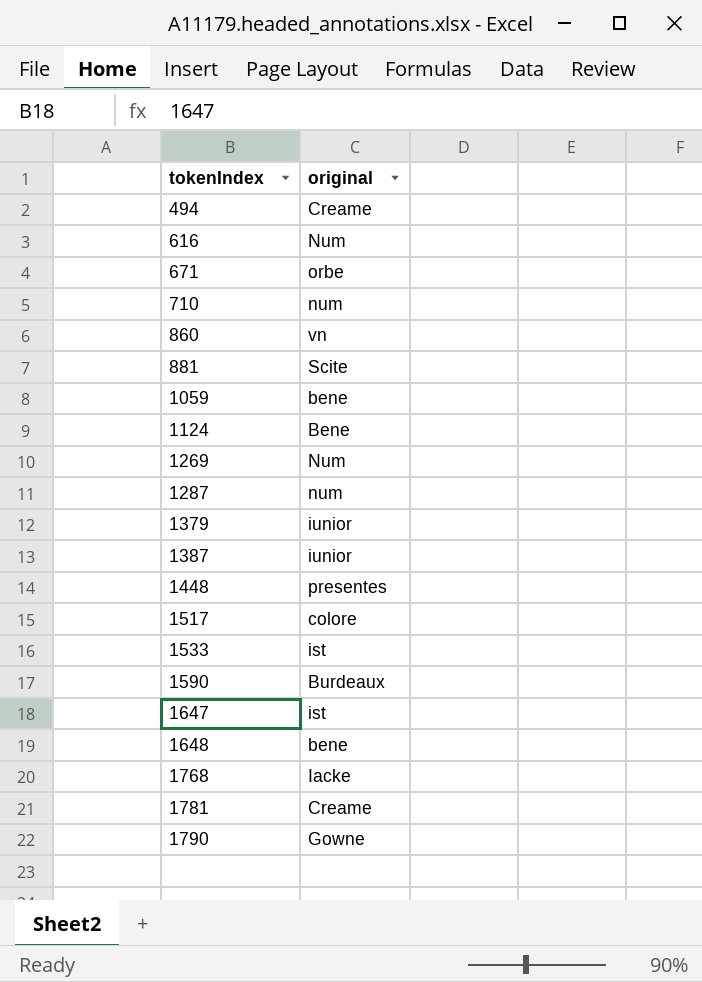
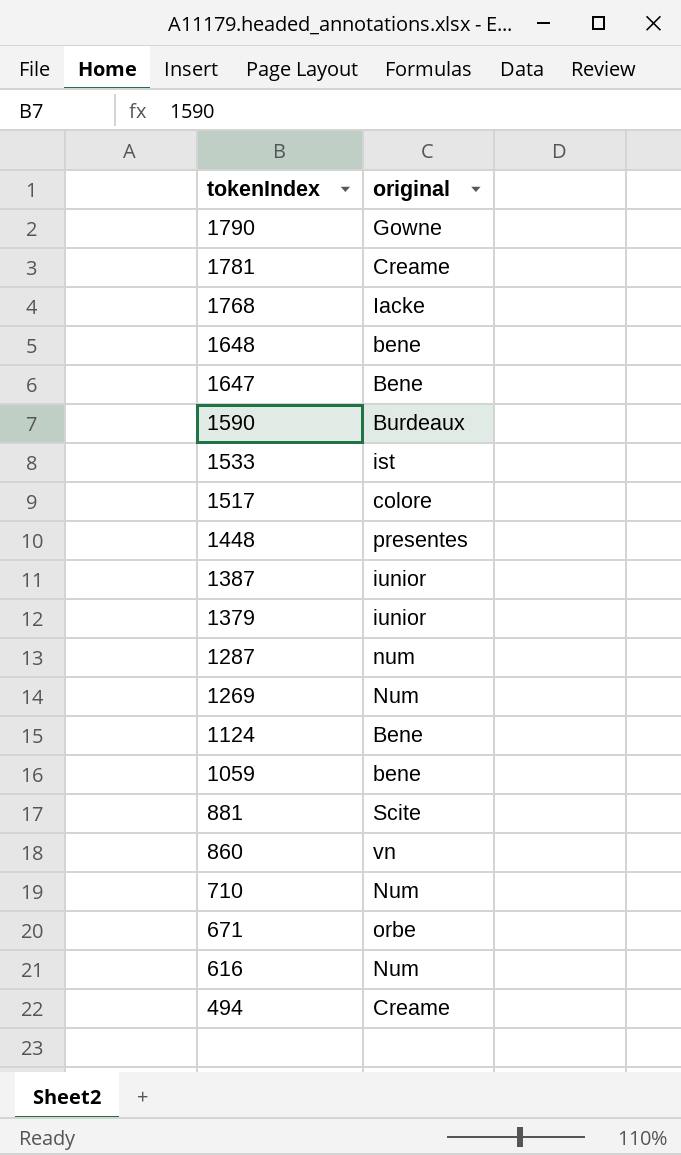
row order: tokenIndex ascending -> tokenIndex descending
1647 | original: ist -> Bene
710 | original: num -> Num

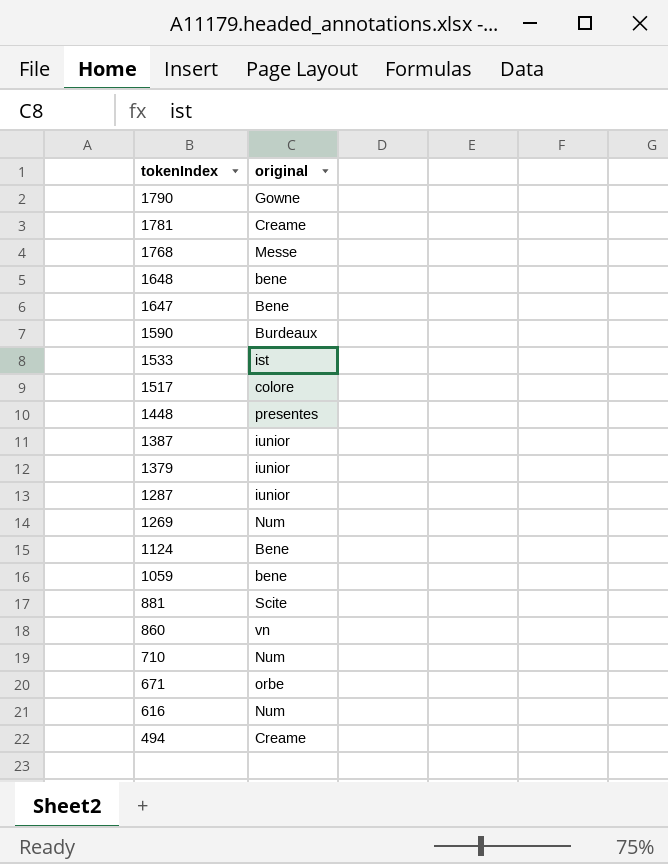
1768 | original: Iacke -> Messe
1287 | original: num -> iunior

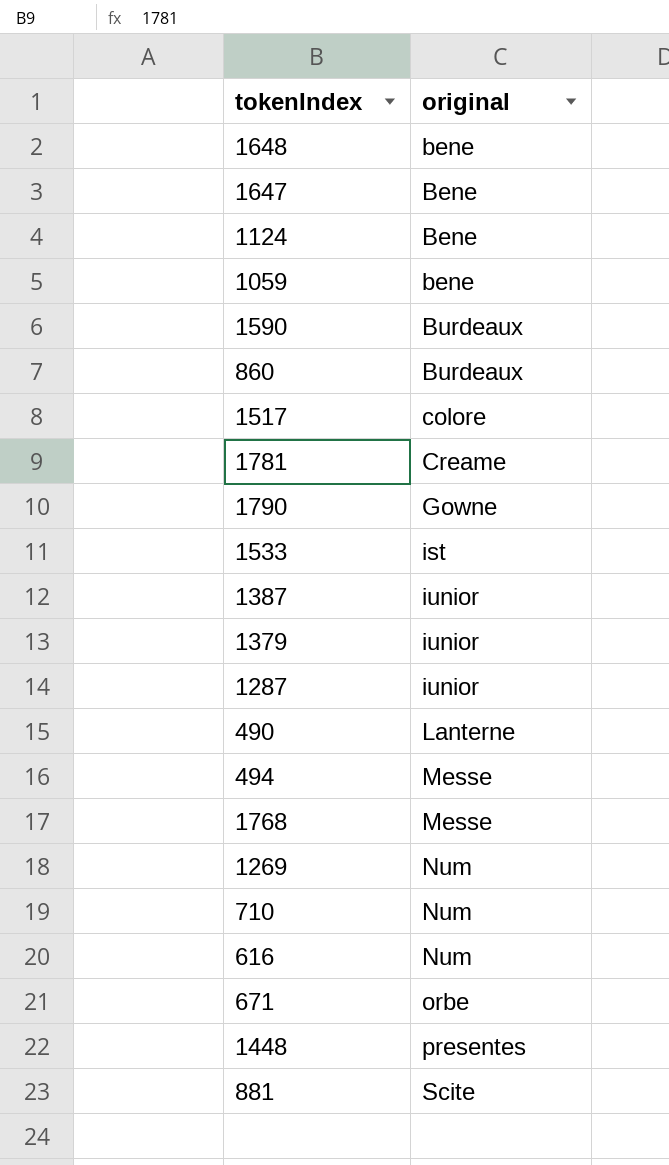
row order: tokenIndex descending -> original ascending
860 | original: vn -> Burdeaux
row 490: none -> Lanterne
494 | original: Creame -> Messe

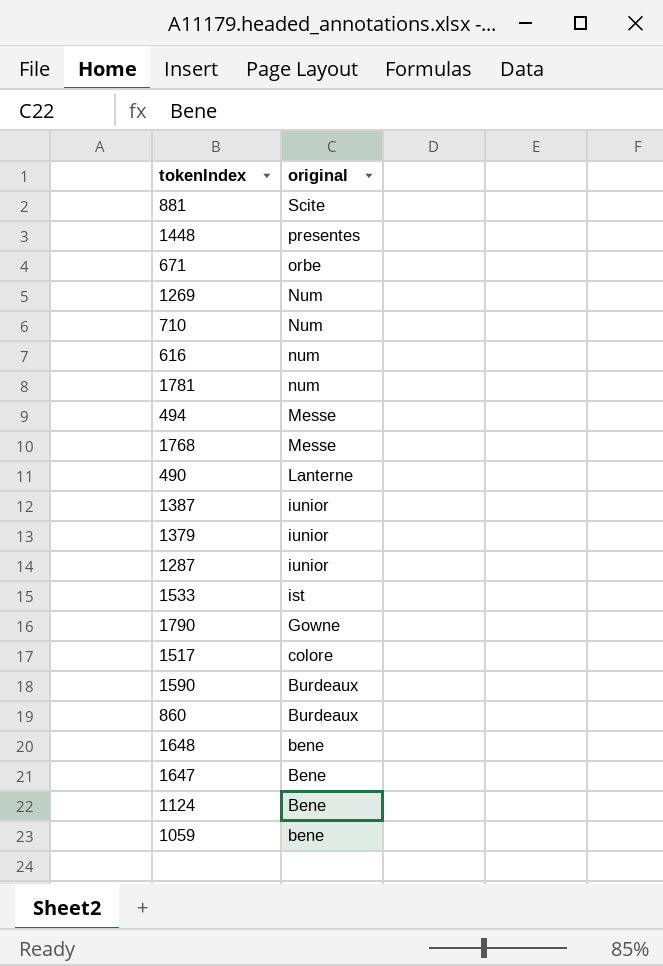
row order: original ascending -> original descending
616 | original: Num -> num
1781 | original: Creame -> num

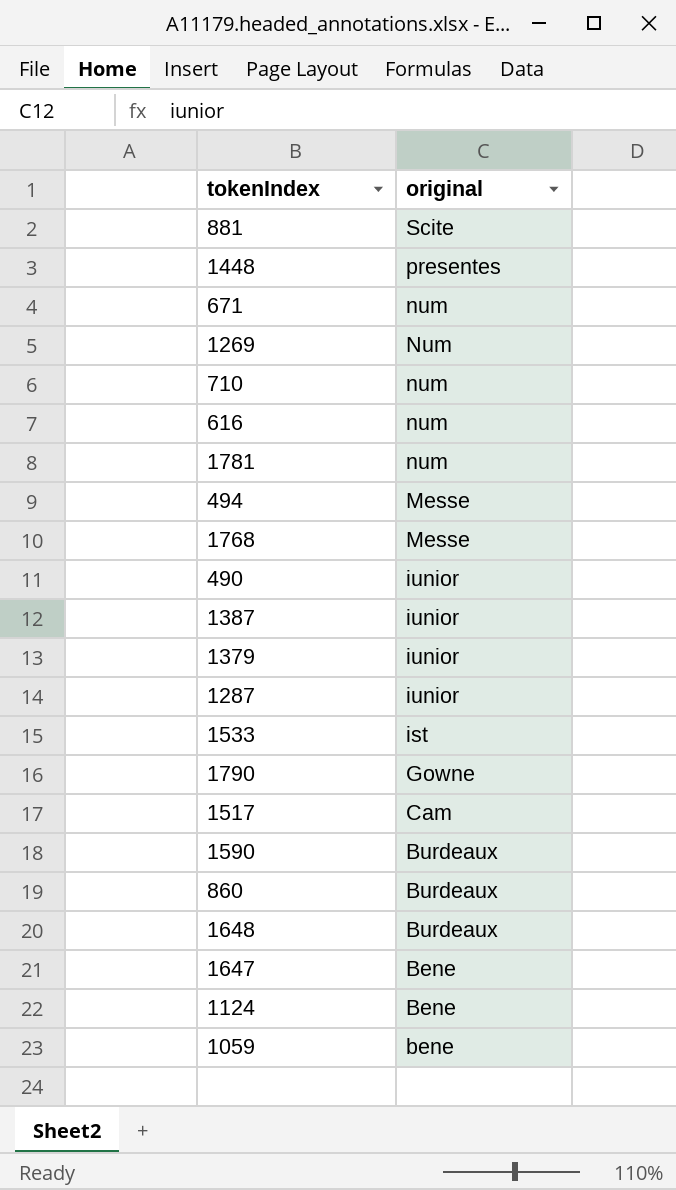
671 | original: orbe -> num
710 | original: Num -> num
490 | original: Lanterne -> iunior
1517 | original: colore -> Cam
1648 | original: bene -> Burdeaux

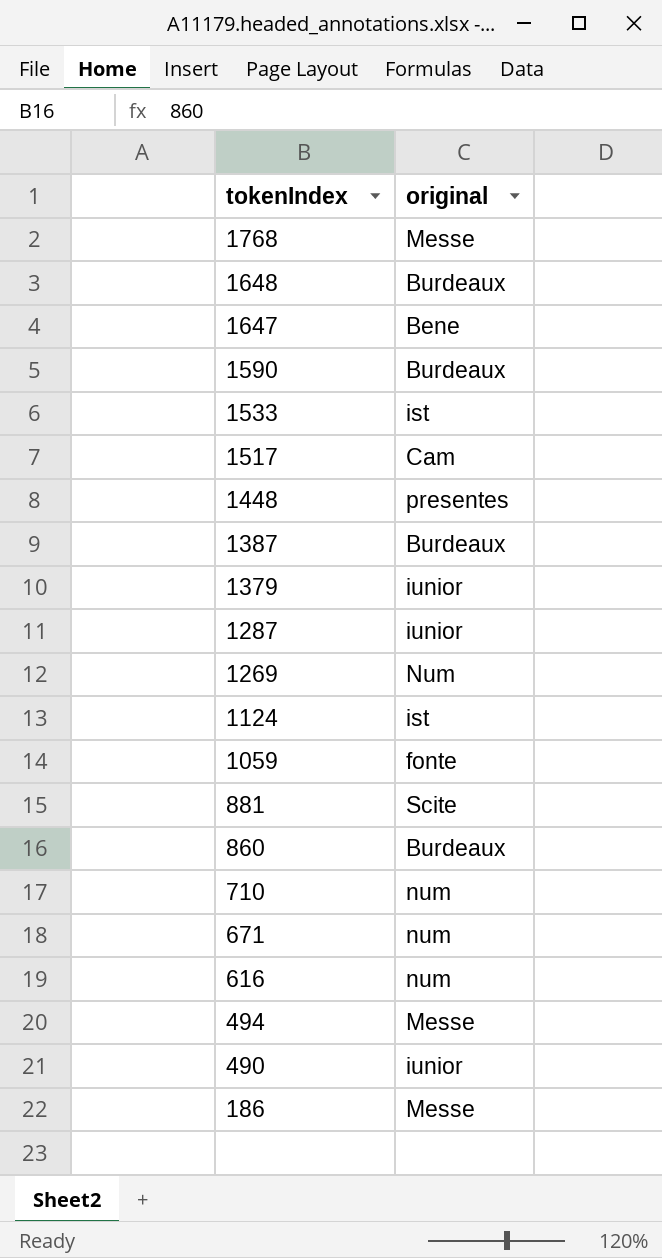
row order: original descending -> tokenIndex descending
row 1781: num -> none
row 1790: Gowne -> none
1387 | original: iunior -> Burdeaux
1124 | original: Bene -> ist
1059 | original: bene -> fonte
row 186: none -> Messe

